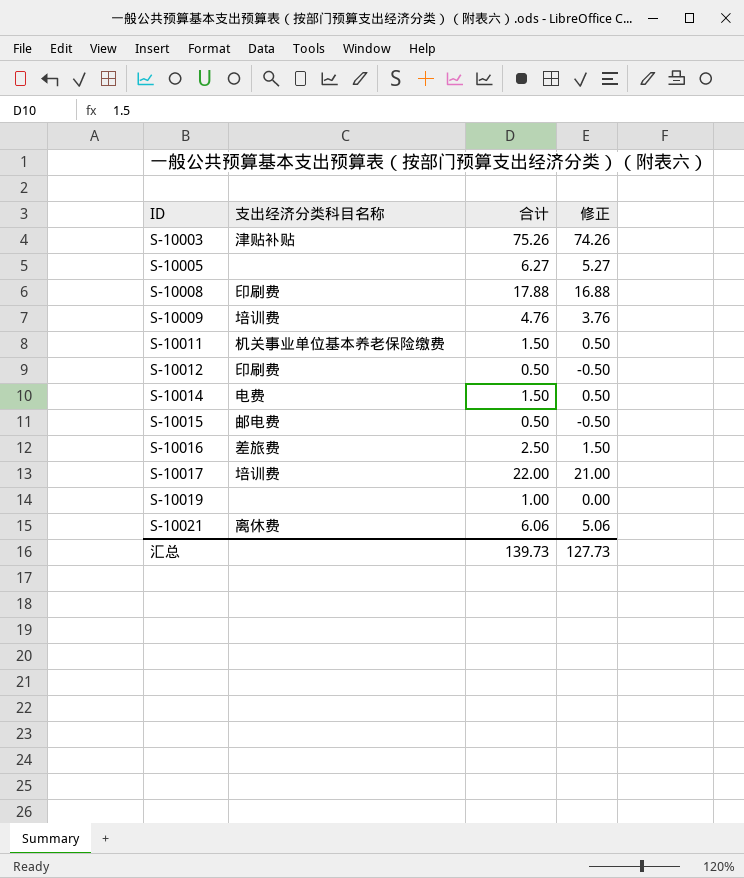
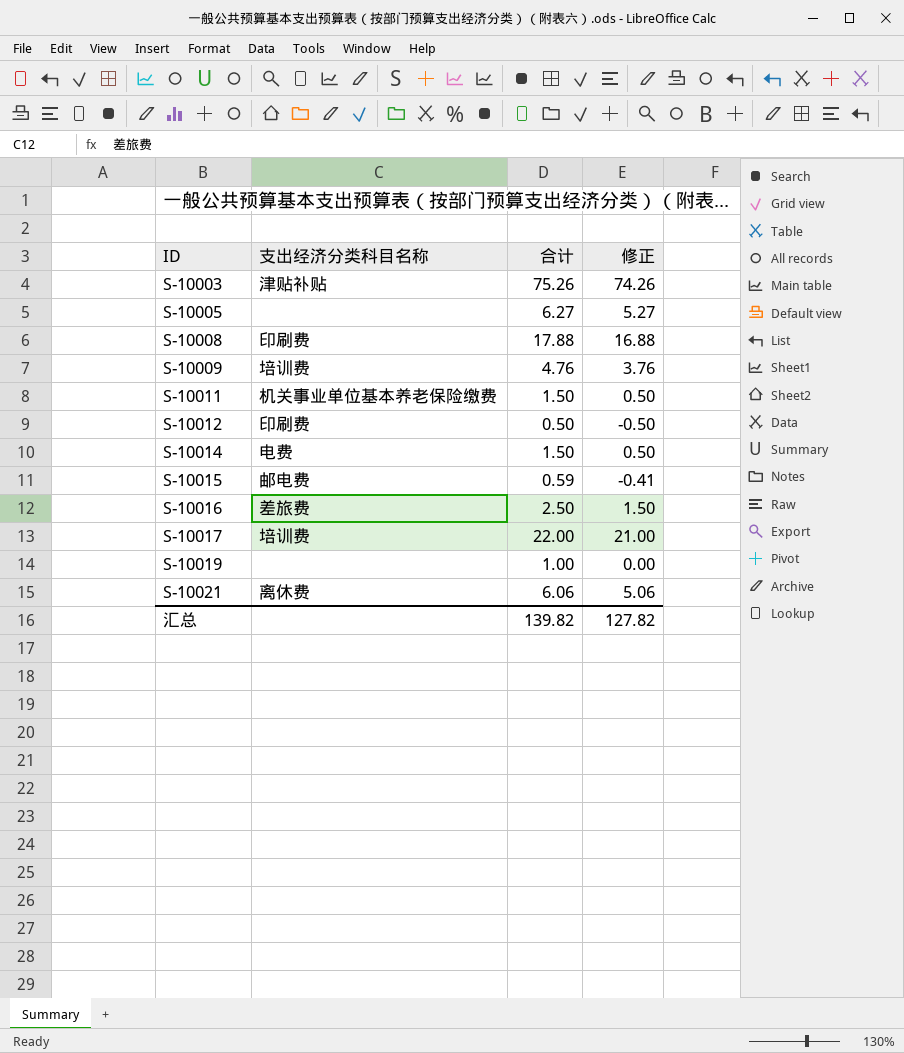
S-10015 | 合计: 0.50 -> 0.59
S-10015 | 修正: -0.50 -> -0.41
汇总 | 合计: 139.73 -> 139.82
汇总 | 修正: 127.73 -> 127.82

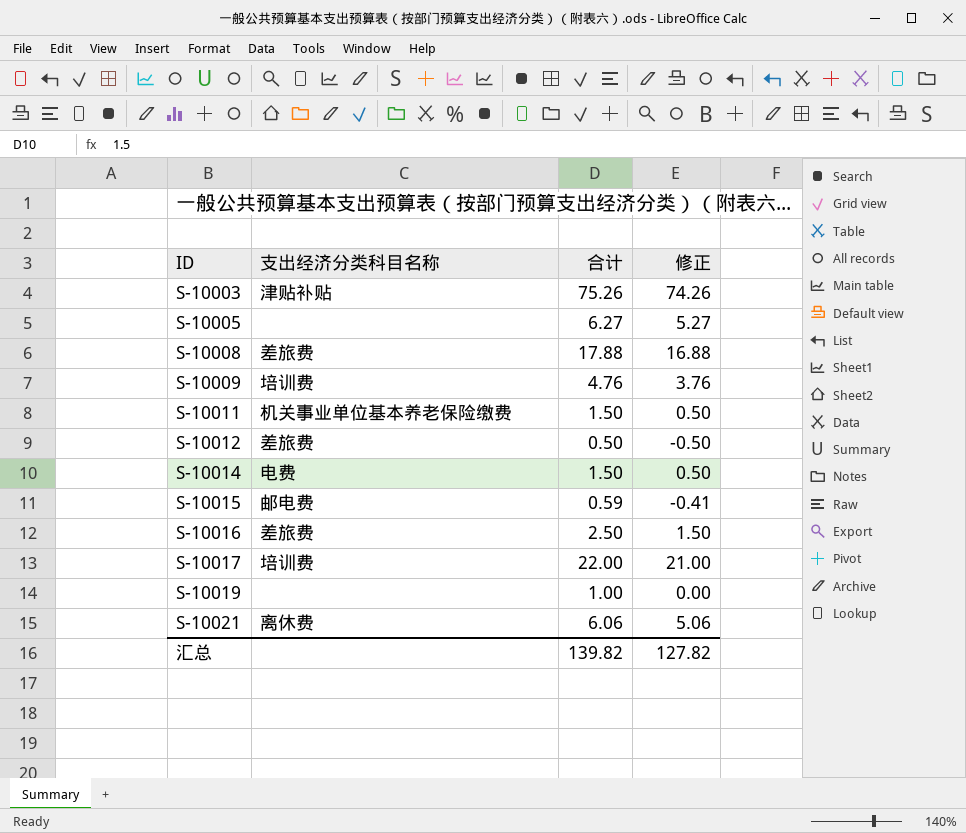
S-10008 | 支出经济分类科目名称: 印刷费 -> 差旅费
S-10012 | 支出经济分类科目名称: 印刷费 -> 差旅费

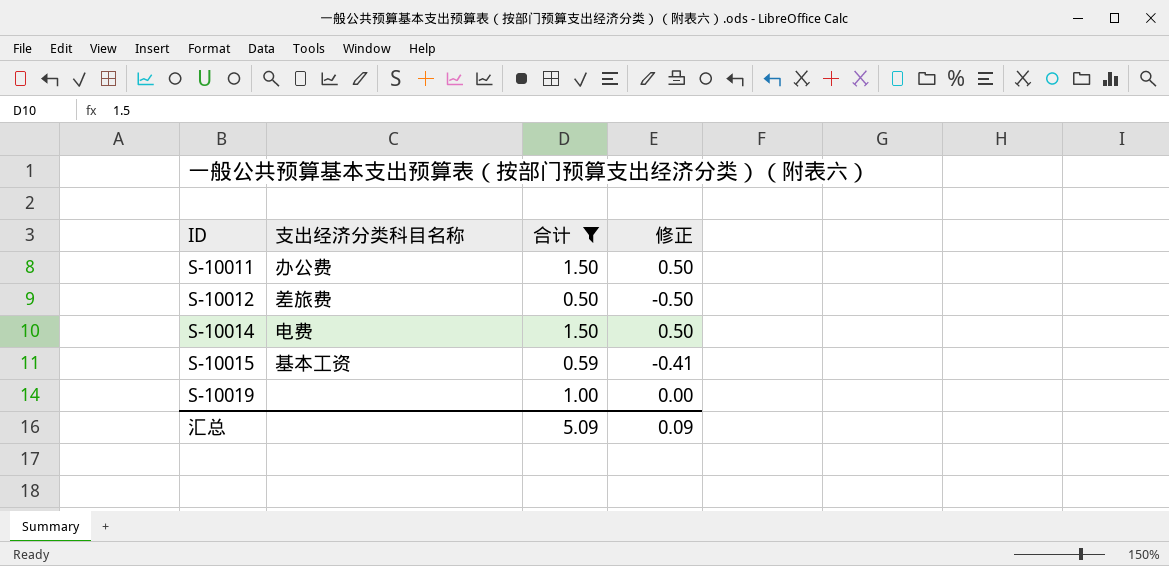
filter: none -> 合计 <= 1.50
S-10011 | 支出经济分类科目名称: 机关事业单位基本养老保险缴费 -> 办公费
S-10015 | 支出经济分类科目名称: 邮电费 -> 基本工资
汇总 | 合计: 139.82 -> 5.09
汇总 | 修正: 127.82 -> 0.09

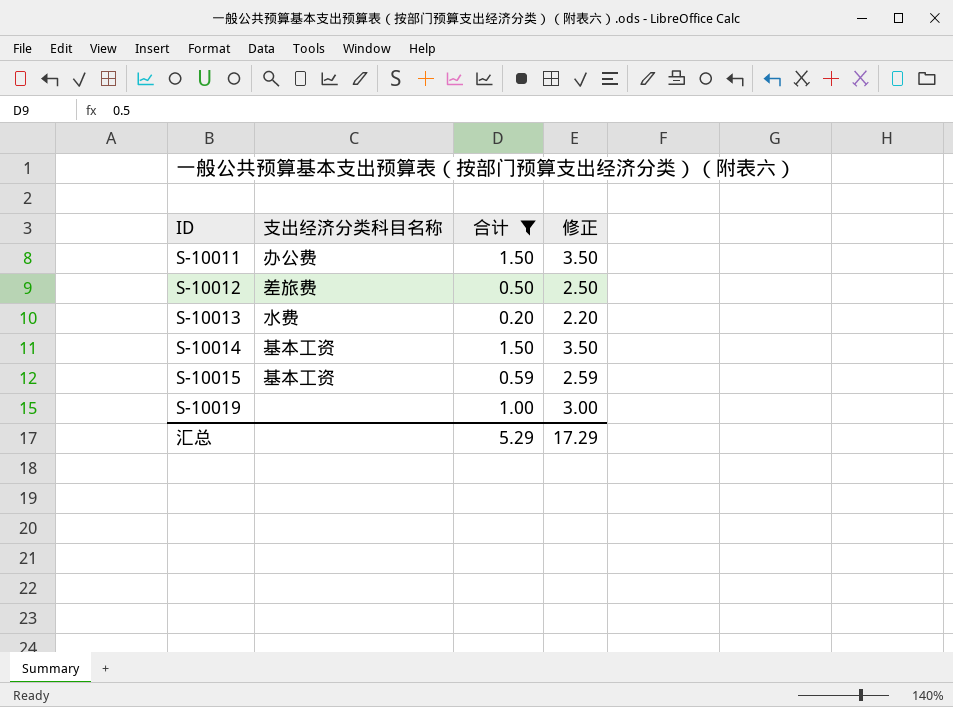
column 修正 | formula: [合计] - 1 -> [合计] + 2
row S-10013: none -> 水费 | 0.20 | 2.20
S-10014 | 支出经济分类科目名称: 电费 -> 基本工资
汇总 | 合计: 5.09 -> 5.29
汇总 | 修正: 0.09 -> 17.29

